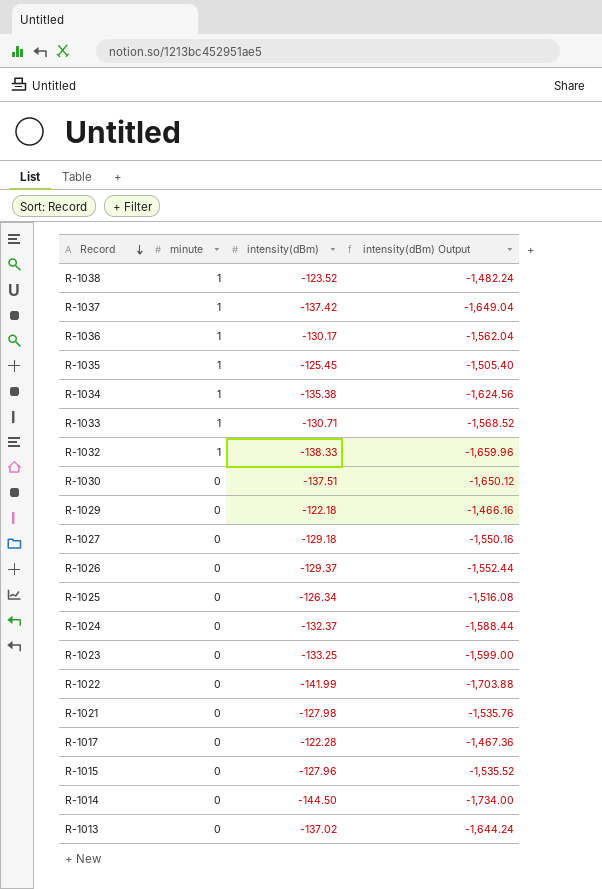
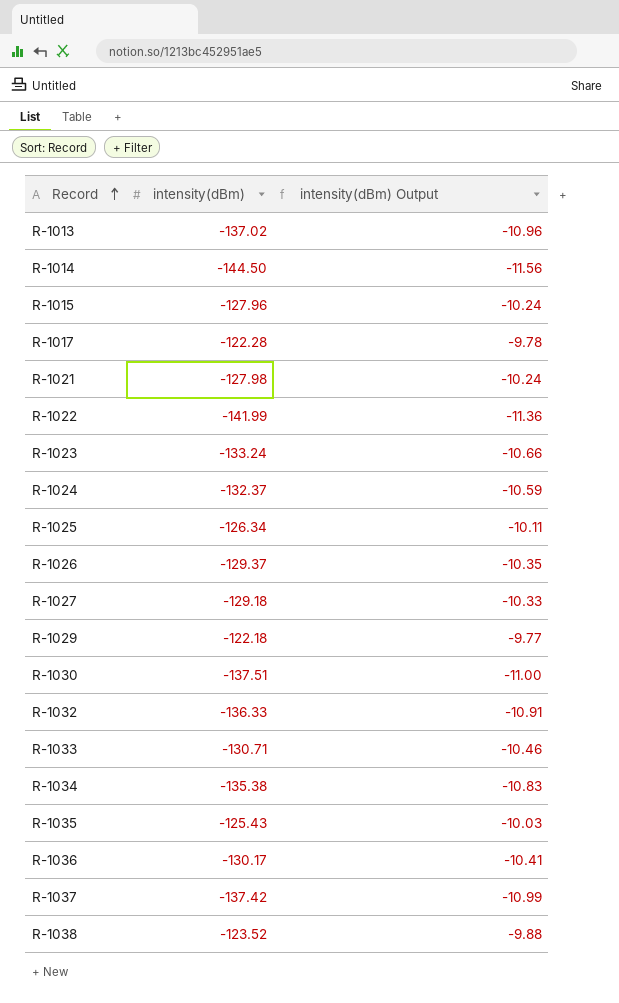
row order: Record descending -> Record ascending
column minute | position: 2 -> none
column intensity(dBm) Output | formula: [intensity(dBm)] * 12 -> [intensity(dBm)] * 0.08
R-1023 | intensity(dBm): -133.25 -> -133.24
R-1032 | intensity(dBm): -138.33 -> -136.33
R-1035 | intensity(dBm): -125.45 -> -125.43

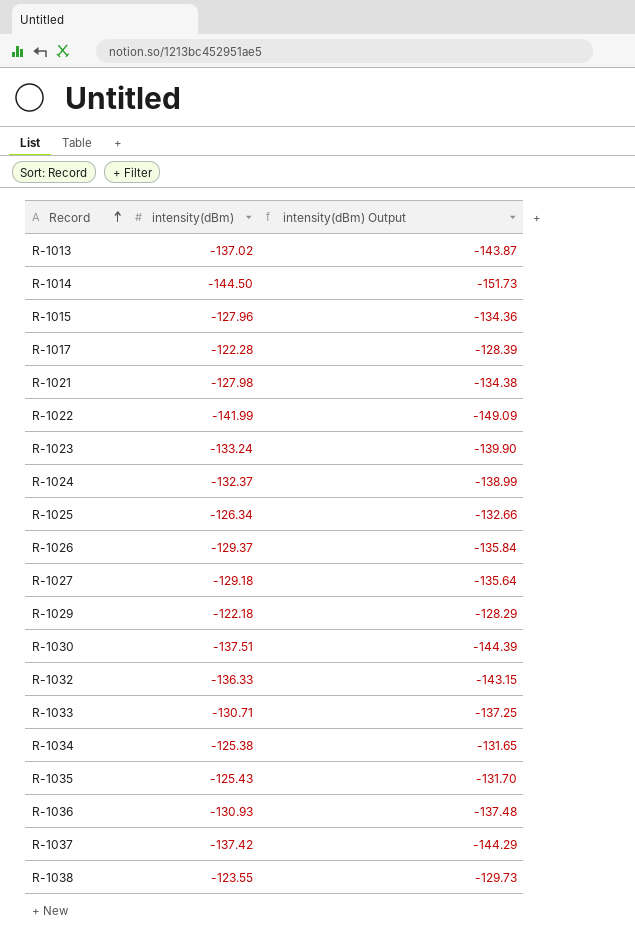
column intensity(dBm) Output | formula: [intensity(dBm)] * 0.08 -> [intensity(dBm)] * 1.05
R-1034 | intensity(dBm): -135.38 -> -125.38
R-1036 | intensity(dBm): -130.17 -> -130.93
R-1038 | intensity(dBm): -123.52 -> -123.55

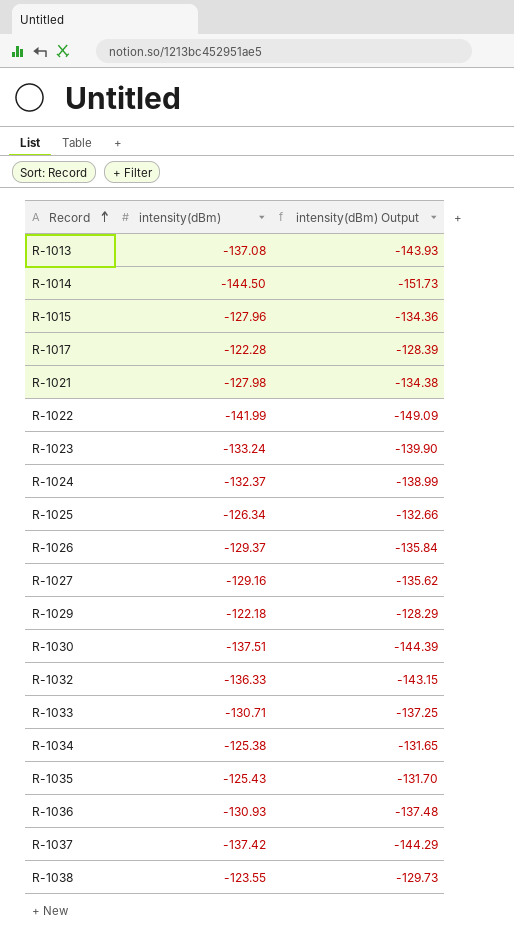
R-1013 | intensity(dBm): -137.02 -> -137.08
R-1013 | intensity(dBm) Output: -143.87 -> -143.93
R-1027 | intensity(dBm): -129.18 -> -129.16
R-1027 | intensity(dBm) Output: -135.64 -> -135.62

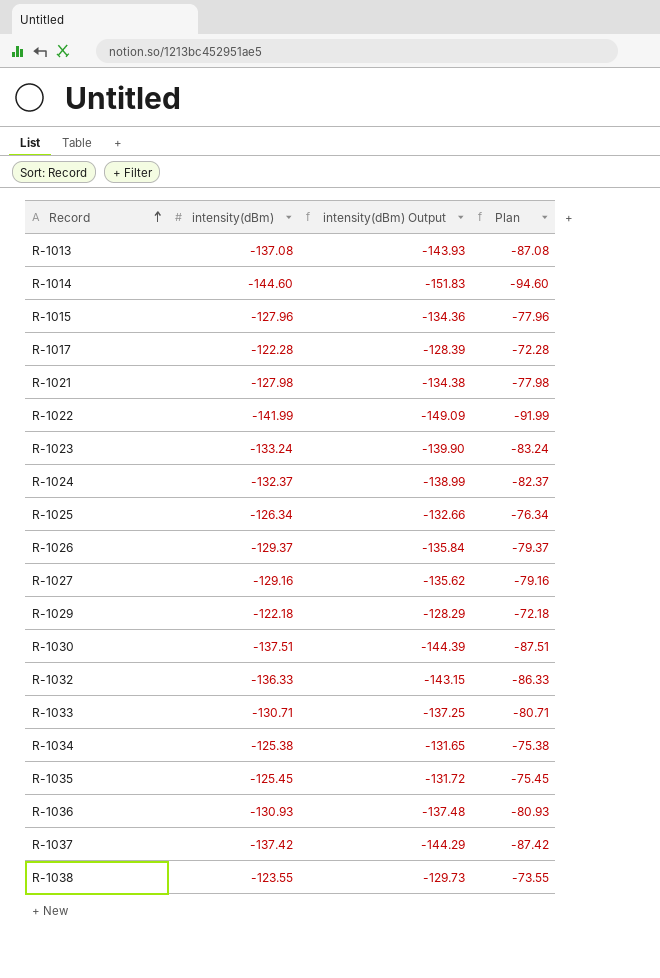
column Plan | formula: none -> [intensity(dBm)] + 50
R-1014 | intensity(dBm): -144.50 -> -144.60
R-1014 | intensity(dBm) Output: -151.73 -> -151.83
R-1035 | intensity(dBm): -125.43 -> -125.45
R-1035 | intensity(dBm) Output: -131.70 -> -131.72

